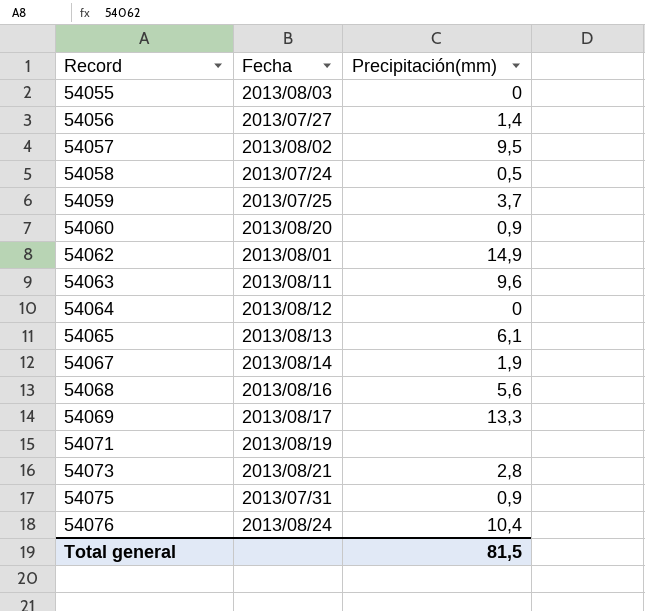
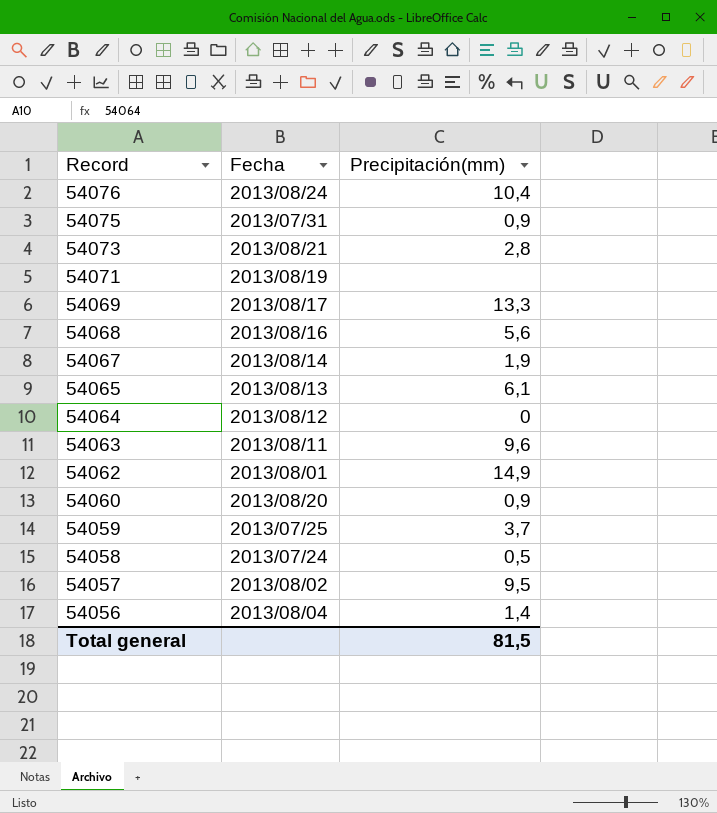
row order: Record ascending -> Record descending
row 54055: 2013/08/03 | 0 -> none
54056 | Fecha: 2013/07/27 -> 2013/08/04

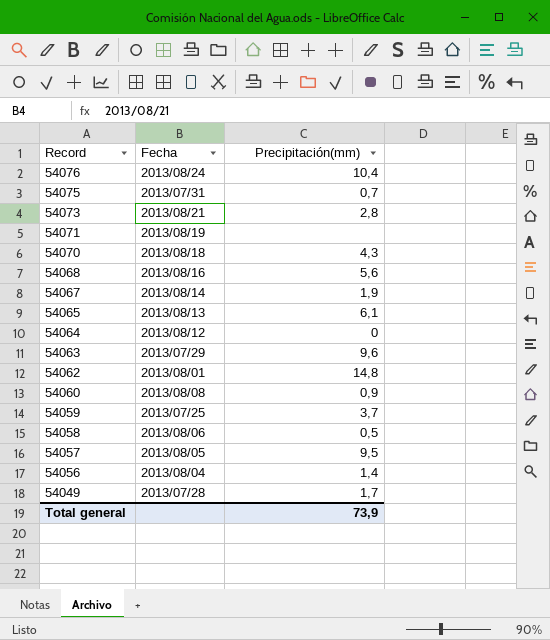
row 54069: 2013/08/17 | 13,3 -> none
54075 | Precipitación(mm): 0,9 -> 0,7
row 54070: none -> 2013/08/18 | 4,3
54063 | Fecha: 2013/08/11 -> 2013/07/29
54062 | Precipitación(mm): 14,9 -> 14,8
54060 | Fecha: 2013/08/20 -> 2013/08/08
54058 | Fecha: 2013/07/24 -> 2013/08/06
54057 | Fecha: 2013/08/02 -> 2013/08/05
row 54049: none -> 2013/07/28 | 1,7
Total general | Precipitación(mm): 81,5 -> 73,9

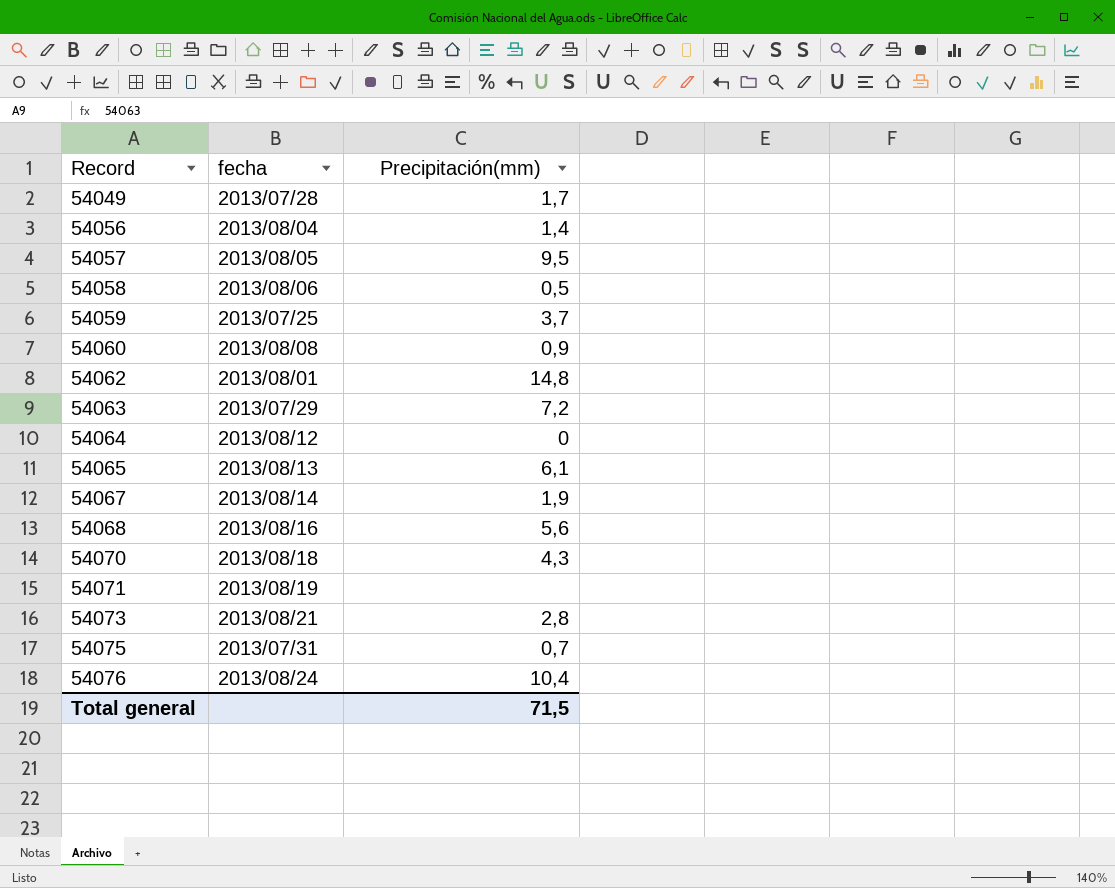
row order: Record descending -> Record ascending
column name: Fecha -> fecha
54063 | Precipitación(mm): 9,6 -> 7,2
Total general | Precipitación(mm): 73,9 -> 71,5

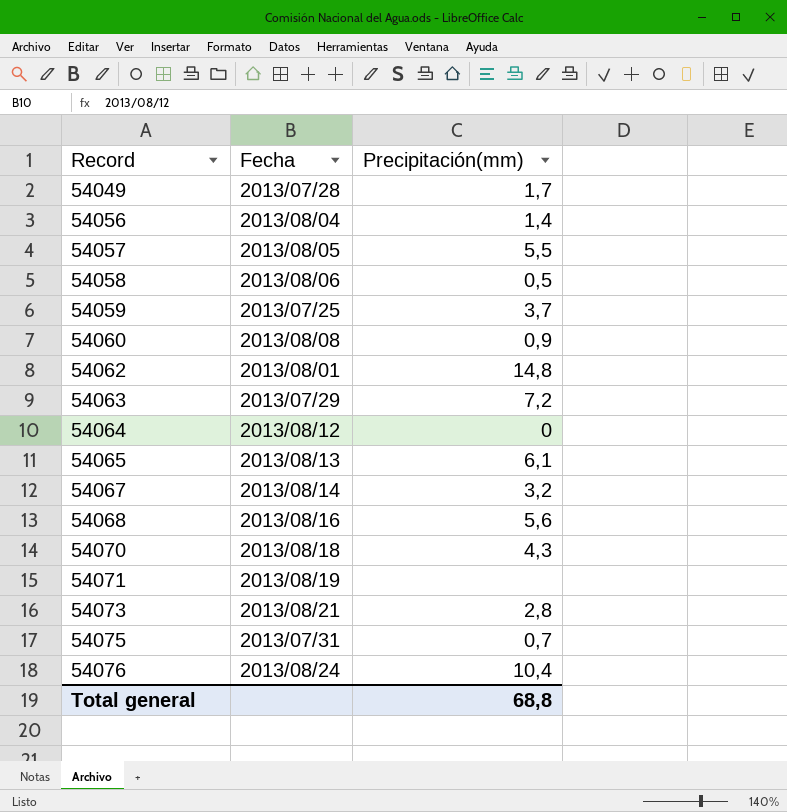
column name: fecha -> Fecha
54057 | Precipitación(mm): 9,5 -> 5,5
54067 | Precipitación(mm): 1,9 -> 3,2
Total general | Precipitación(mm): 71,5 -> 68,8

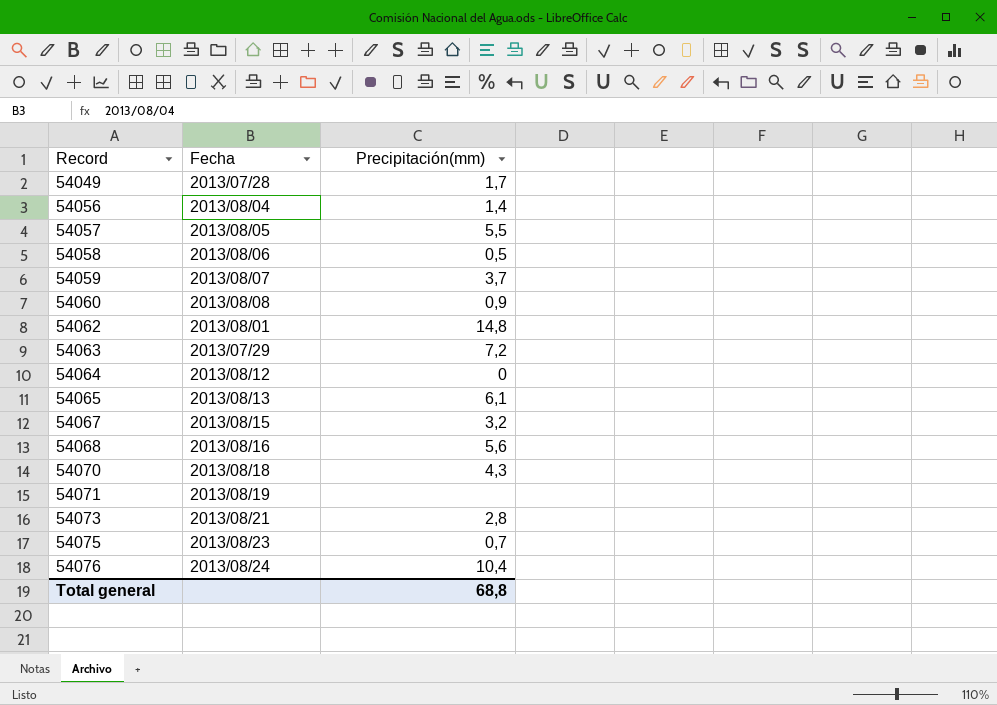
54059 | Fecha: 2013/07/25 -> 2013/08/07
54067 | Fecha: 2013/08/14 -> 2013/08/15
54075 | Fecha: 2013/07/31 -> 2013/08/23

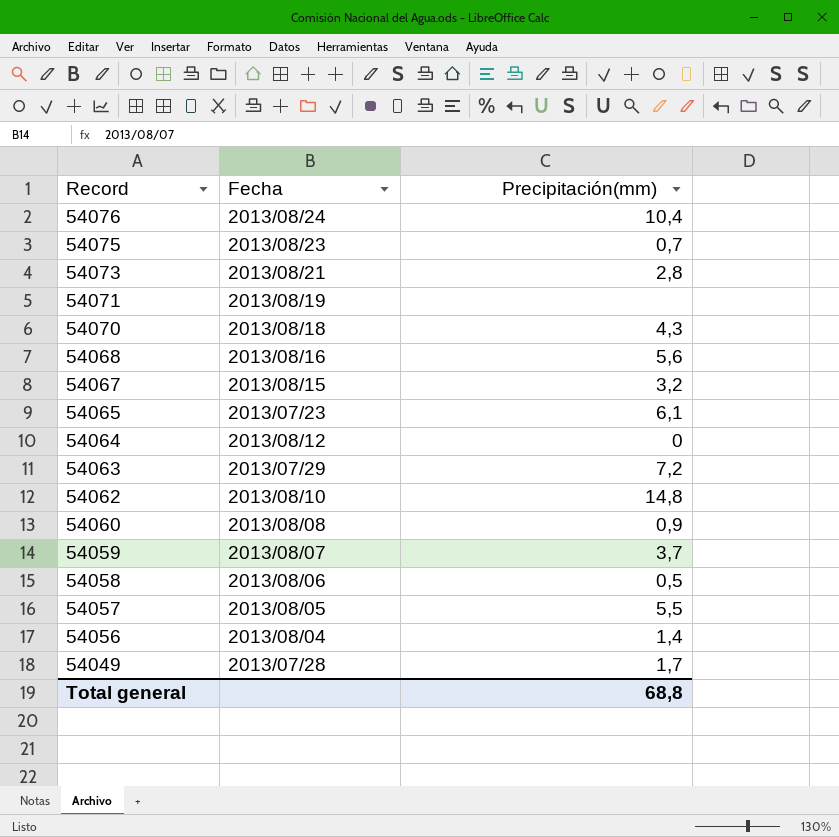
row order: Record ascending -> Record descending
54065 | Fecha: 2013/08/13 -> 2013/07/23
54062 | Fecha: 2013/08/01 -> 2013/08/10

